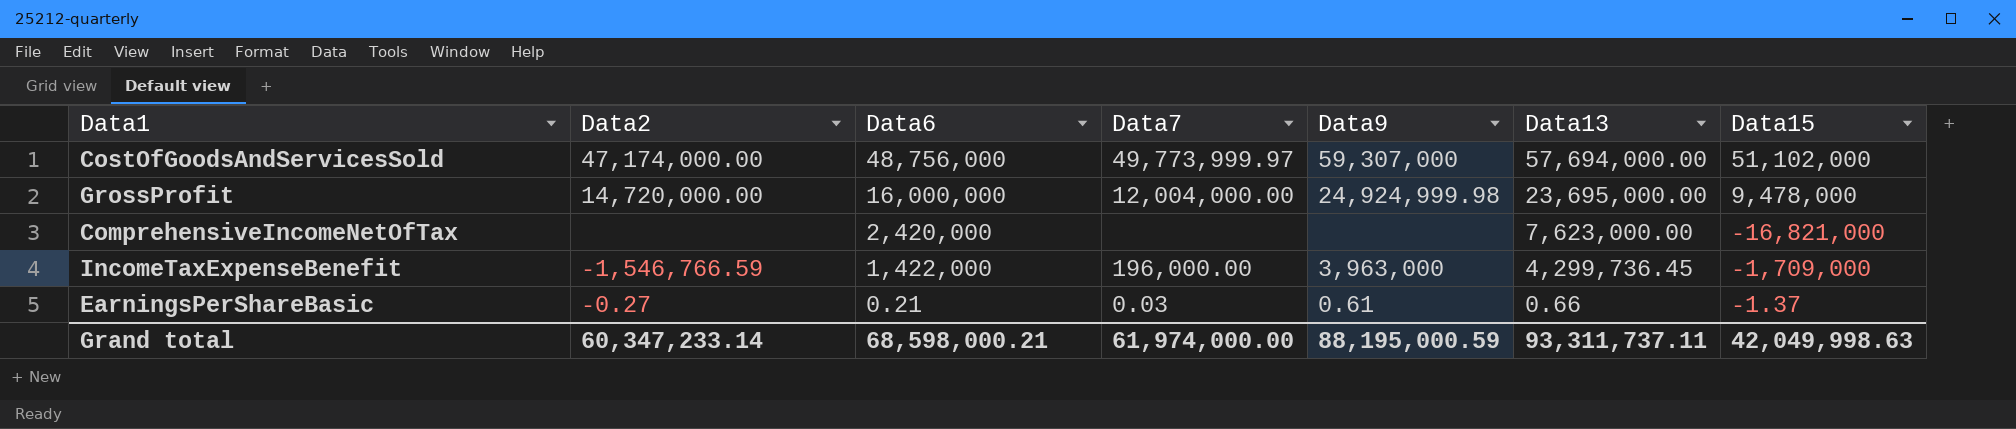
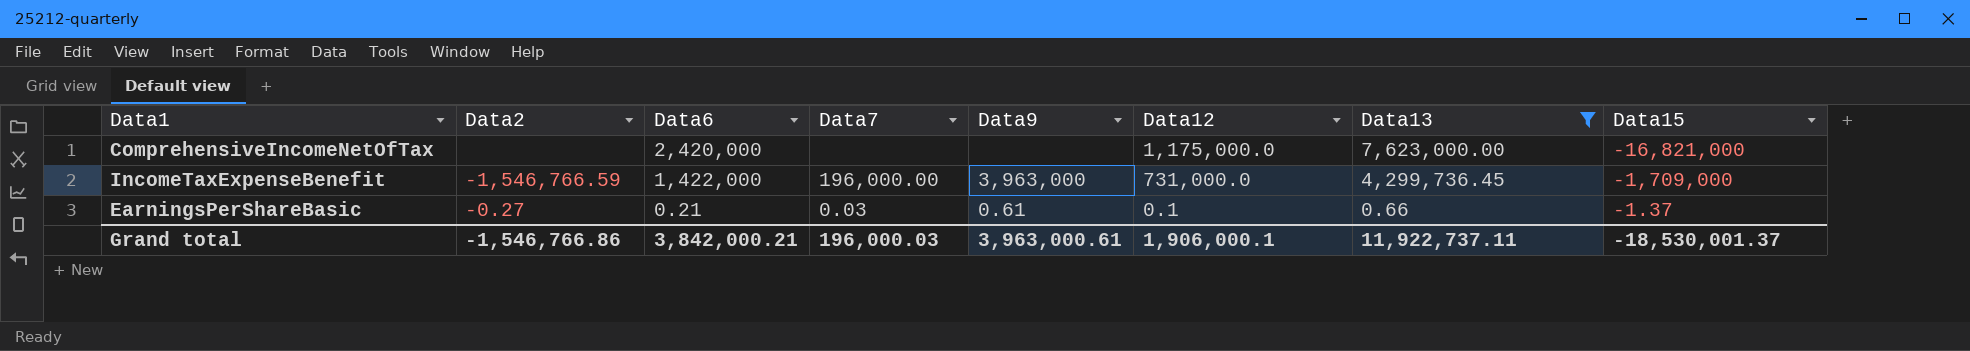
filter: none -> Data13 <= 7,623,000.00
column Data12 | position: none -> 6
Grand total | Data2: 60,347,233.14 -> -1,546,766.86
Grand total | Data6: 68,598,000.21 -> 3,842,000.21
Grand total | Data7: 61,974,000.00 -> 196,000.03
Grand total | Data9: 88,195,000.59 -> 3,963,000.61
Grand total | Data13: 93,311,737.11 -> 11,922,737.11
Grand total | Data15: 42,049,998.63 -> -18,530,001.37

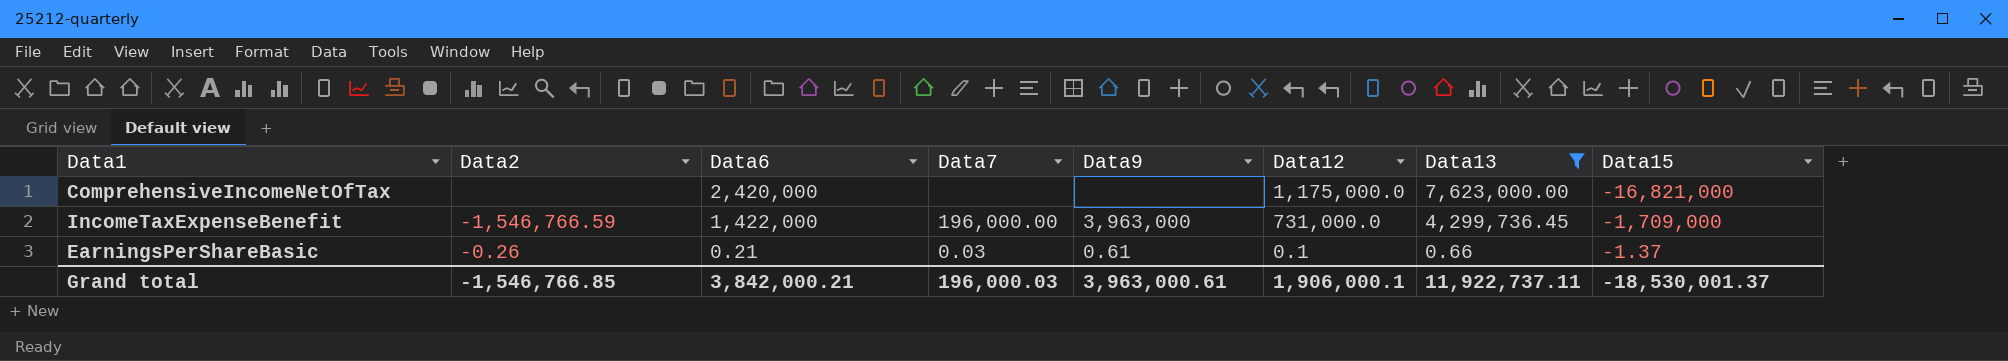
EarningsPerShareBasic | Data2: -0.27 -> -0.26
Grand total | Data2: -1,546,766.86 -> -1,546,766.85

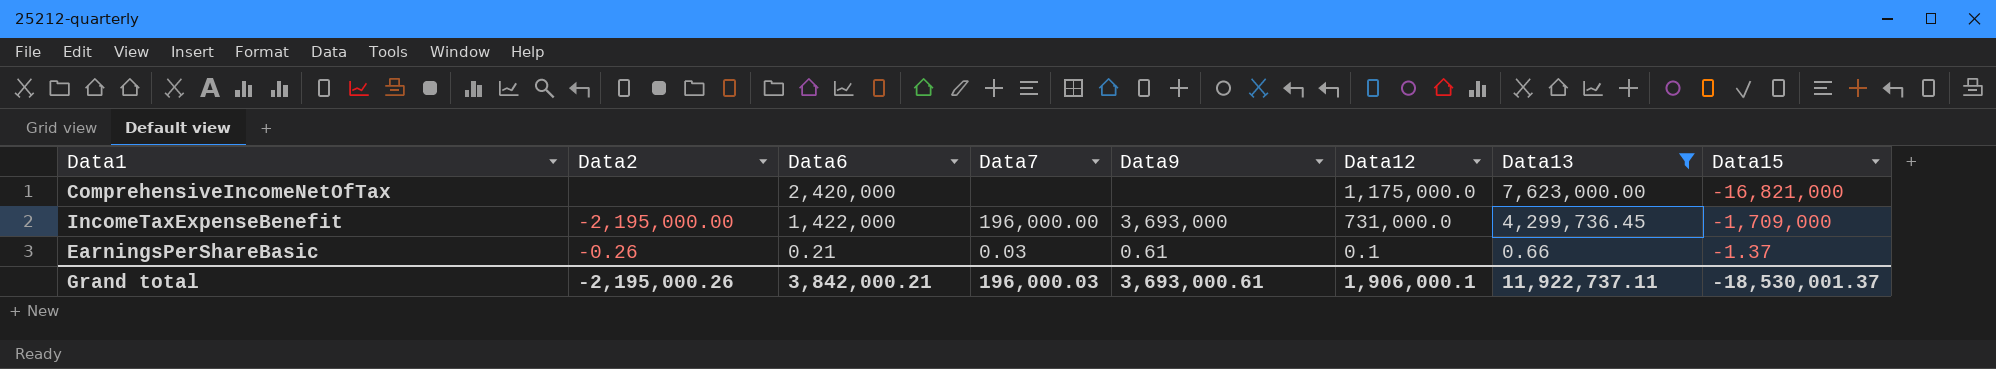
IncomeTaxExpenseBenefit | Data2: -1,546,766.59 -> -2,195,000.00
IncomeTaxExpenseBenefit | Data9: 3,963,000 -> 3,693,000
Grand total | Data2: -1,546,766.85 -> -2,195,000.26
Grand total | Data9: 3,963,000.61 -> 3,693,000.61

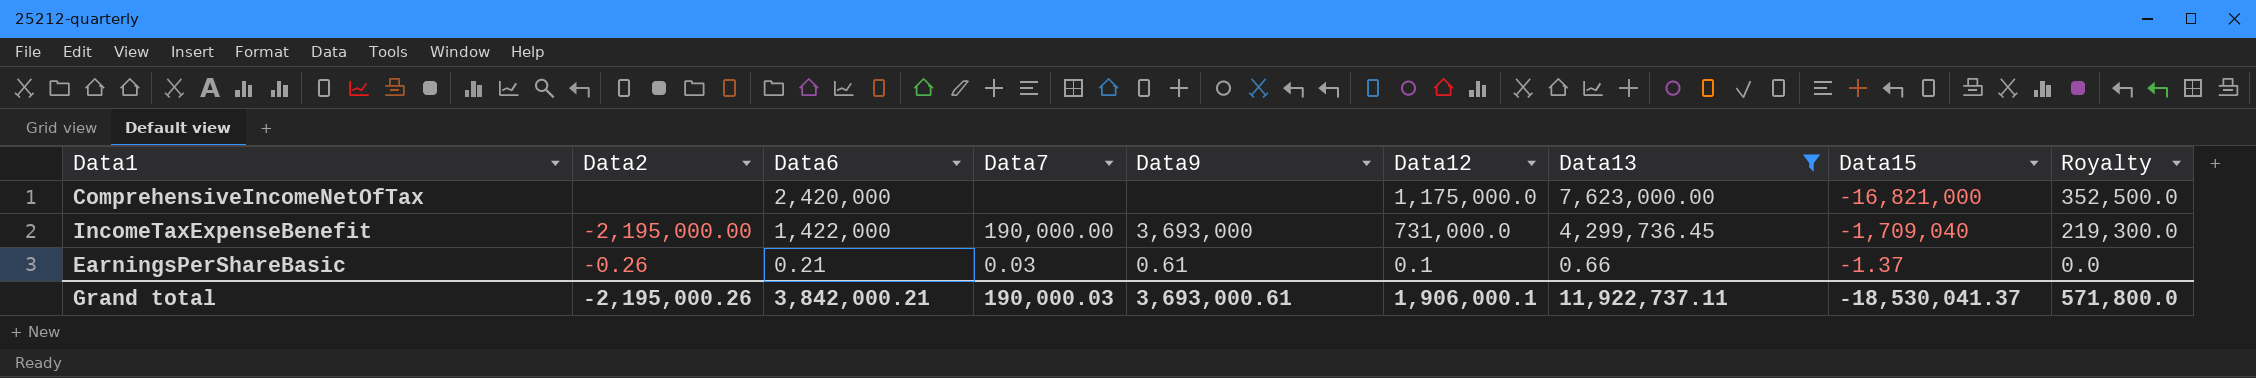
column Royalty | formula: none -> [Data12] * 0.3
IncomeTaxExpenseBenefit | Data7: 196,000.00 -> 190,000.00
IncomeTaxExpenseBenefit | Data15: -1,709,000 -> -1,709,040
Grand total | Data7: 196,000.03 -> 190,000.03
Grand total | Data15: -18,530,001.37 -> -18,530,041.37

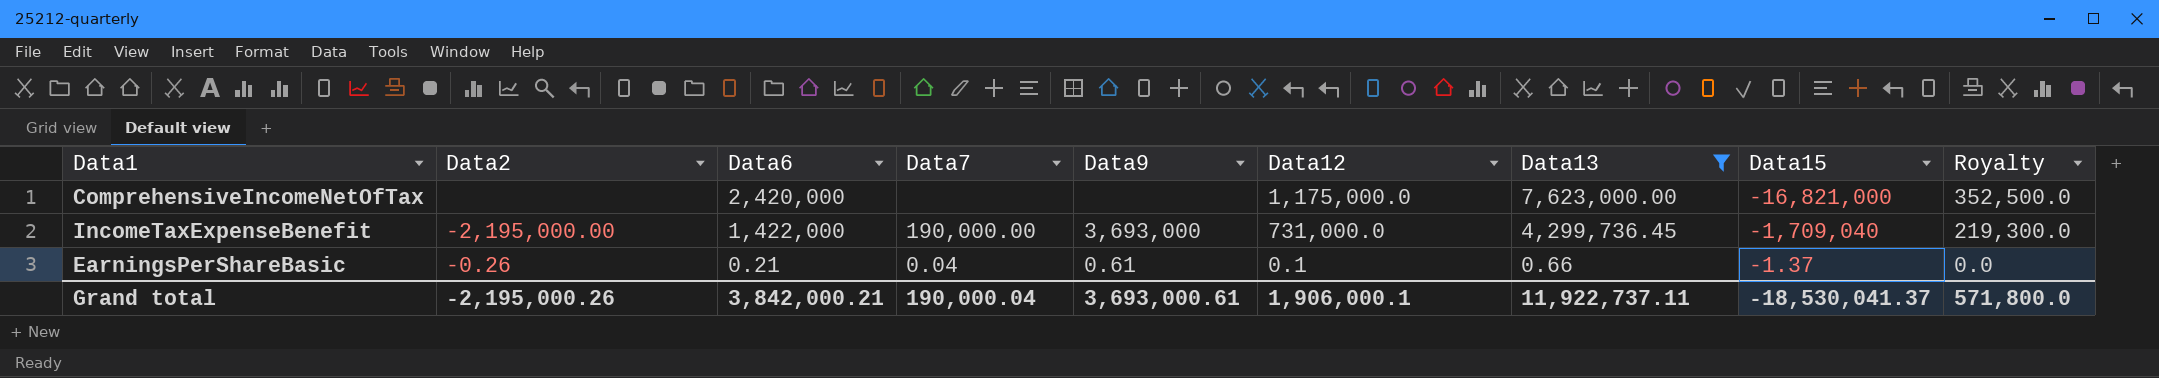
EarningsPerShareBasic | Data7: 0.03 -> 0.04
Grand total | Data7: 190,000.03 -> 190,000.04

